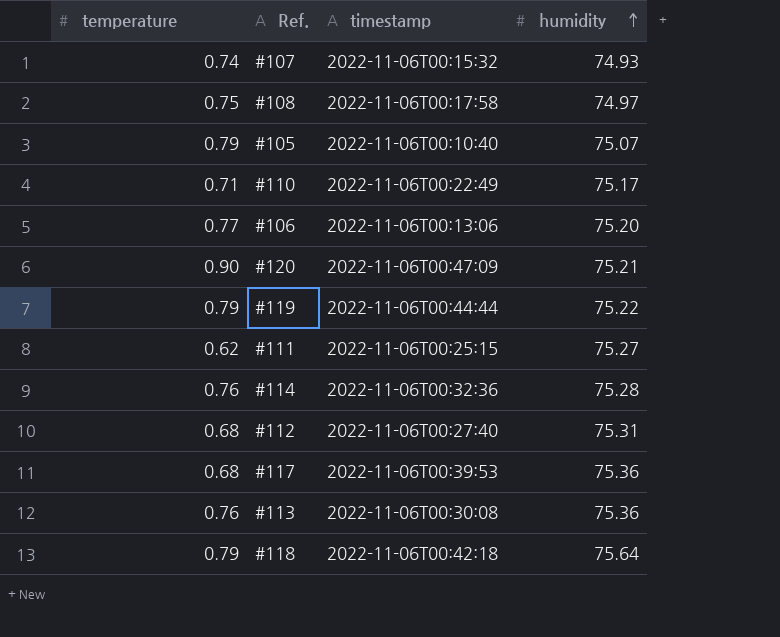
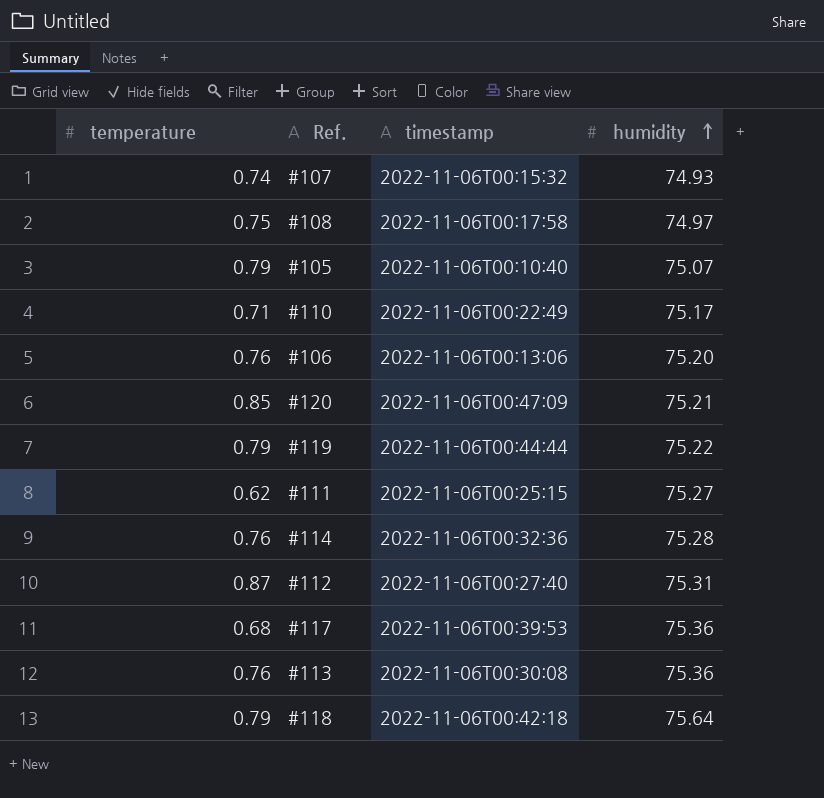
#106 | temperature: 0.77 -> 0.76
#120 | temperature: 0.90 -> 0.85
#112 | temperature: 0.68 -> 0.87

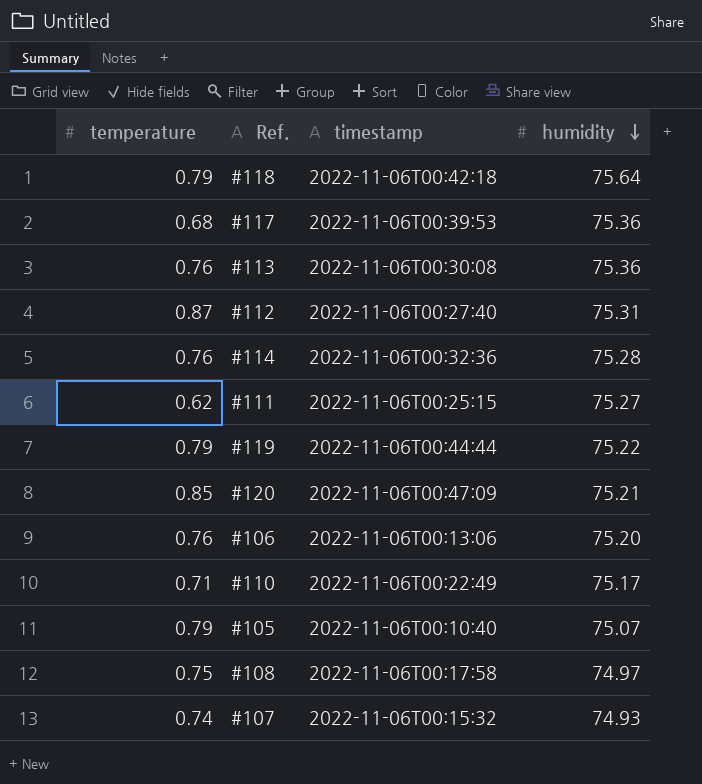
row order: humidity ascending -> humidity descending

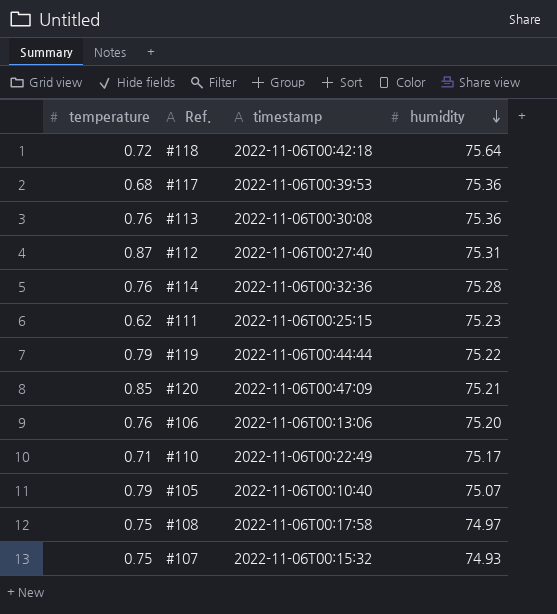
#118 | temperature: 0.79 -> 0.72
#111 | humidity: 75.27 -> 75.23
#107 | temperature: 0.74 -> 0.75

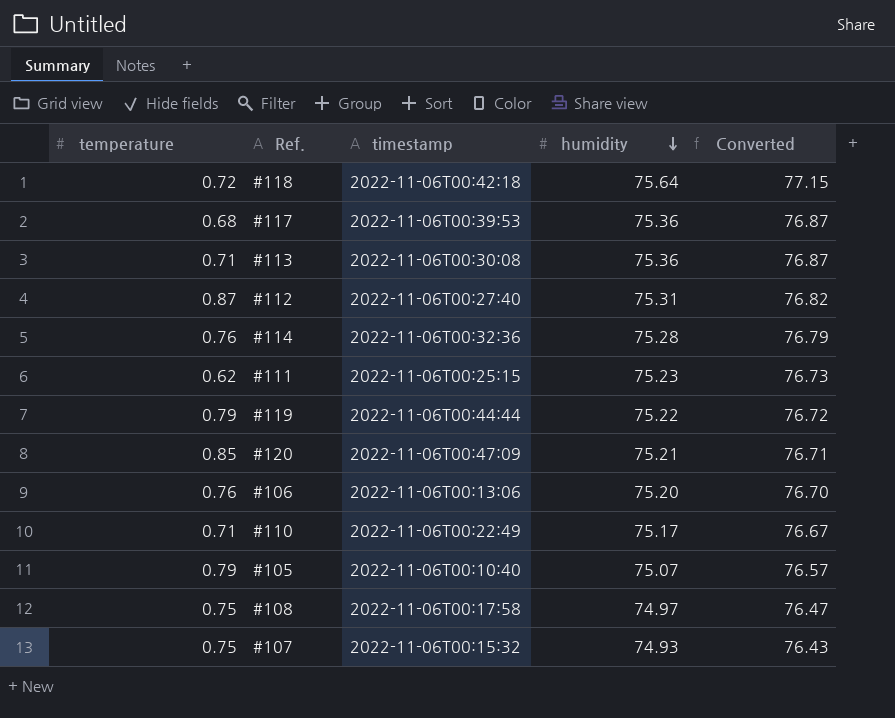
column Converted | formula: none -> [humidity] * 1.02
#113 | temperature: 0.76 -> 0.71

